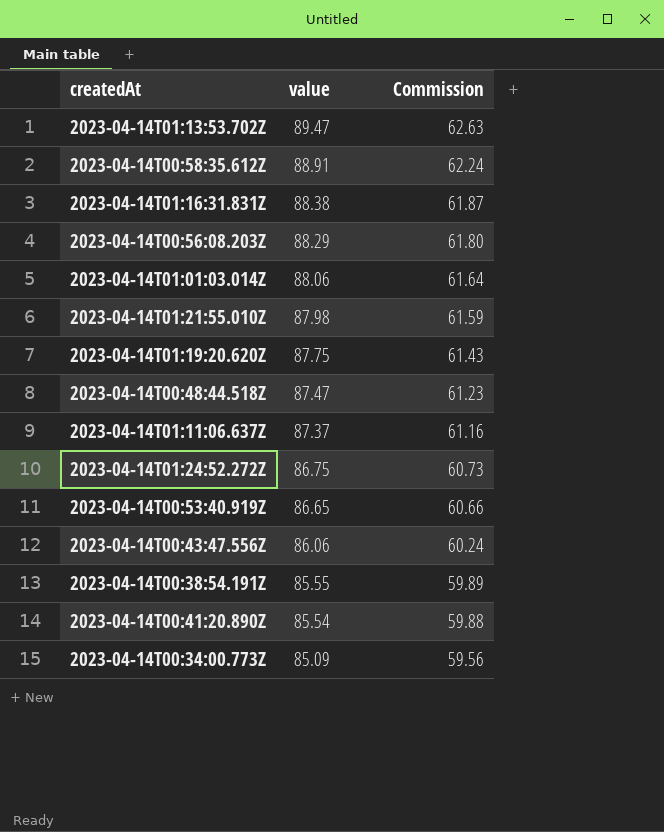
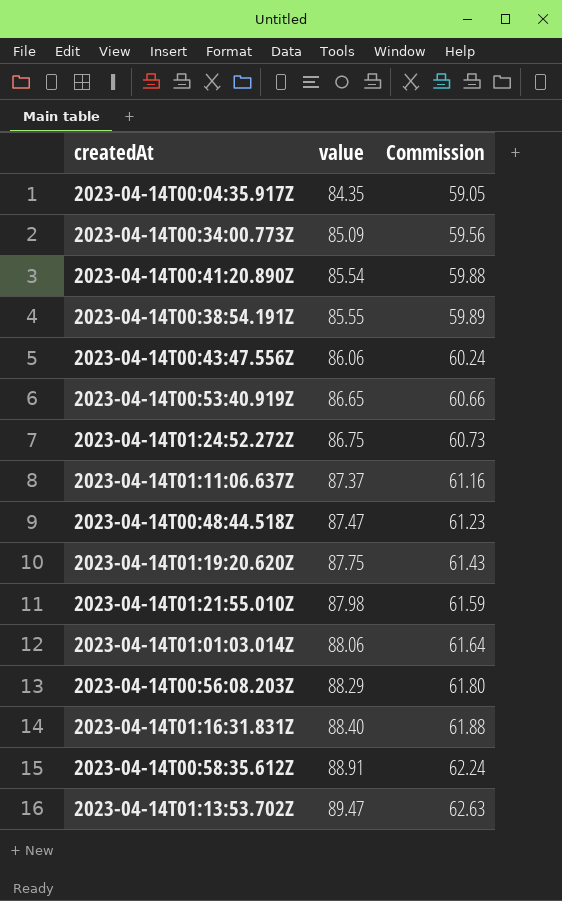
row order: value descending -> value ascending
row 2023-04-14T00:04:35.917Z: none -> 84.35 | 59.05
2023-04-14T01:16:31.831Z | value: 88.38 -> 88.40
2023-04-14T01:16:31.831Z | Commission: 61.87 -> 61.88

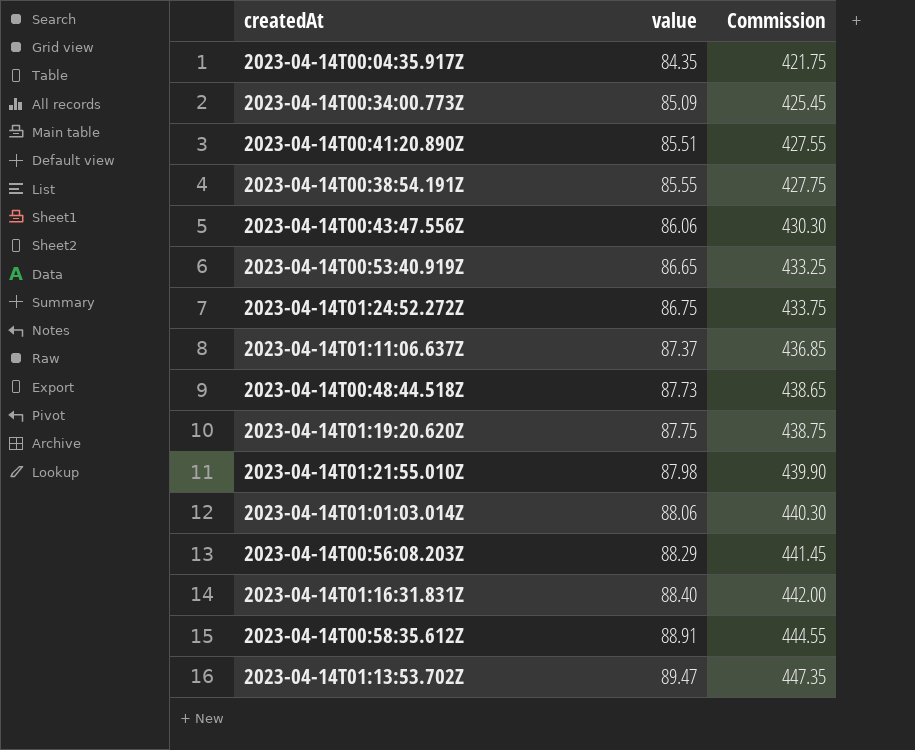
column Commission | formula: [value] * 0.7 -> [value] * 5
2023-04-14T00:41:20.890Z | value: 85.54 -> 85.51
2023-04-14T00:48:44.518Z | value: 87.47 -> 87.73

